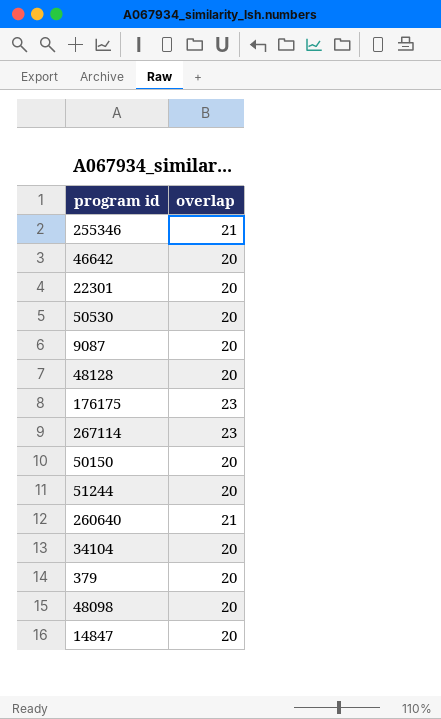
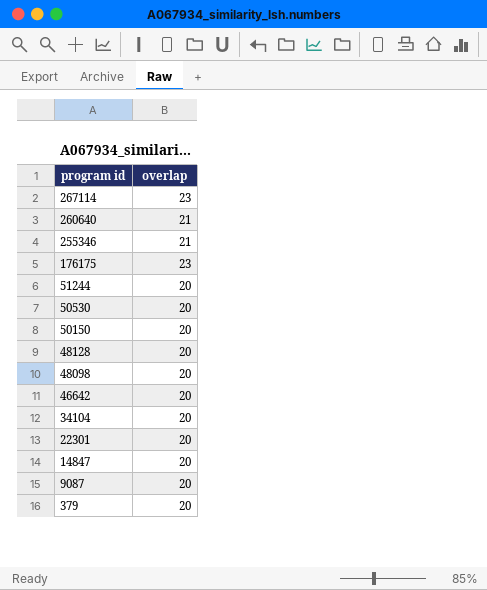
row order: none -> program id descending

